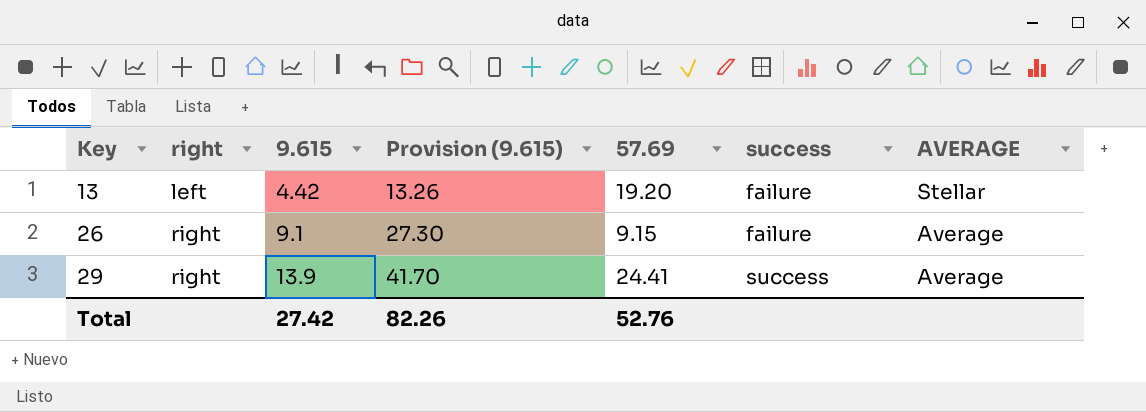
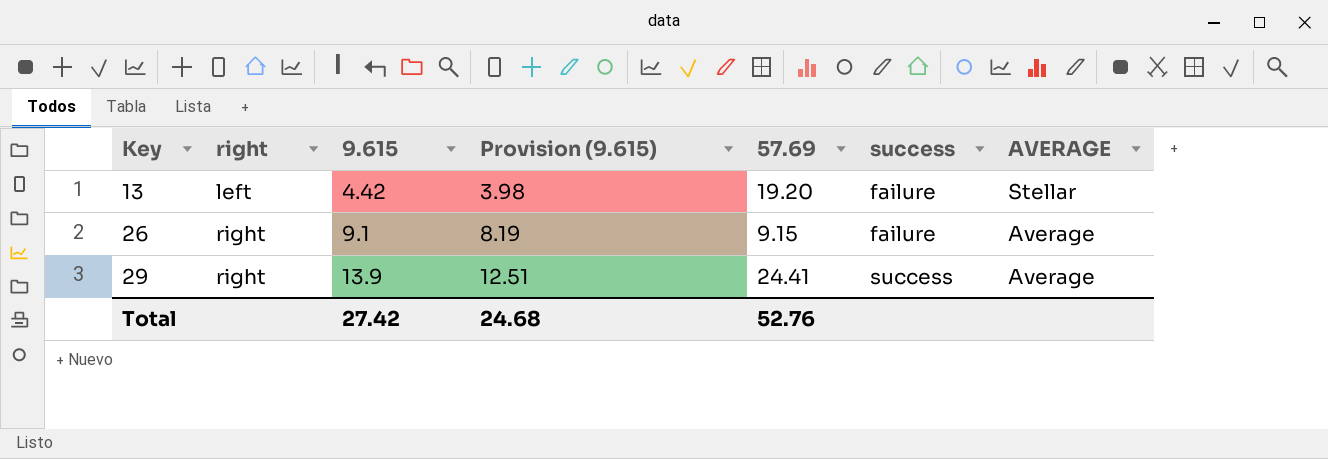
column Provision (9.615) | formula: [9.615] * 3 -> [9.615] * 0.9
Total | Provision (9.615): 82.26 -> 24.68

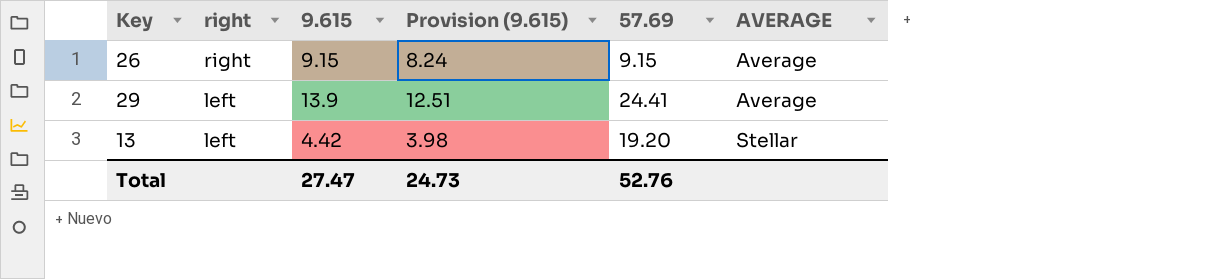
row order: Key ascending -> right descending
column success | position: 6 -> none
26 | 9.615: 9.1 -> 9.15
26 | Provision (9.615): 8.19 -> 8.24
29 | right: right -> left
Total | 9.615: 27.42 -> 27.47
Total | Provision (9.615): 24.68 -> 24.73

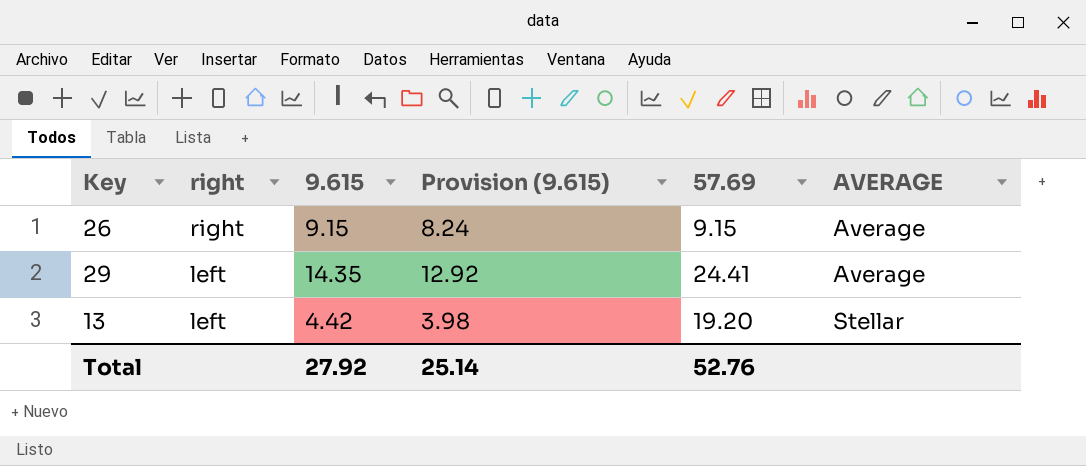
29 | 9.615: 13.9 -> 14.35
29 | Provision (9.615): 12.51 -> 12.92
Total | 9.615: 27.47 -> 27.92
Total | Provision (9.615): 24.73 -> 25.14

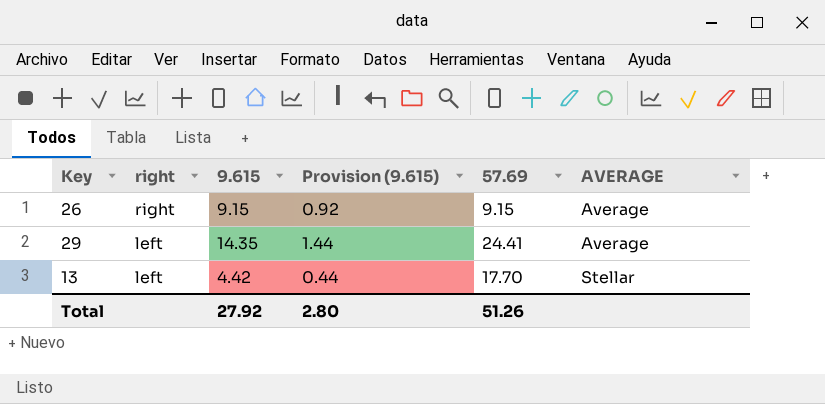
column Provision (9.615) | formula: [9.615] * 0.9 -> [9.615] * 0.1
13 | 57.69: 19.20 -> 17.70
Total | Provision (9.615): 25.14 -> 2.80
Total | 57.69: 52.76 -> 51.26

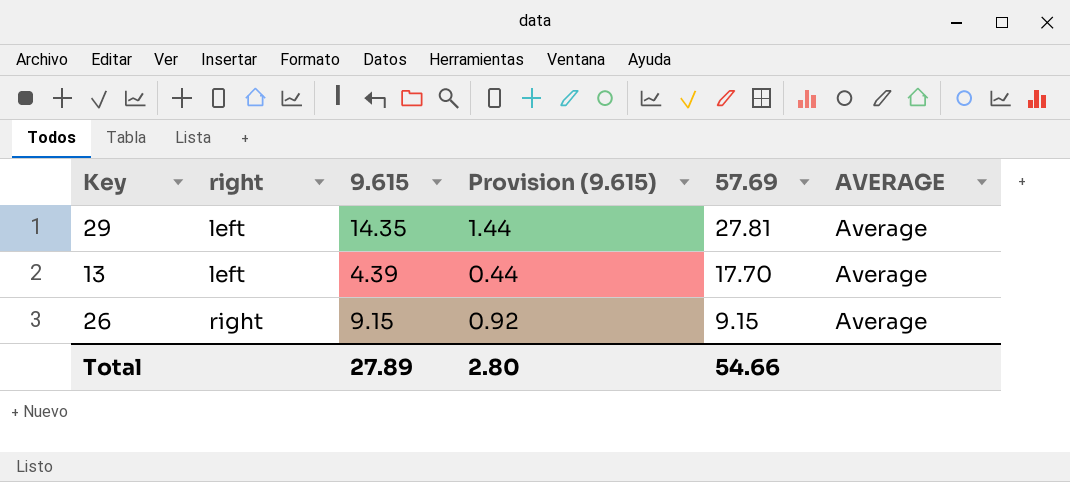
row order: right descending -> right ascending
29 | 57.69: 24.41 -> 27.81
13 | 9.615: 4.42 -> 4.39
13 | AVERAGE: Stellar -> Average
Total | 9.615: 27.92 -> 27.89
Total | 57.69: 51.26 -> 54.66

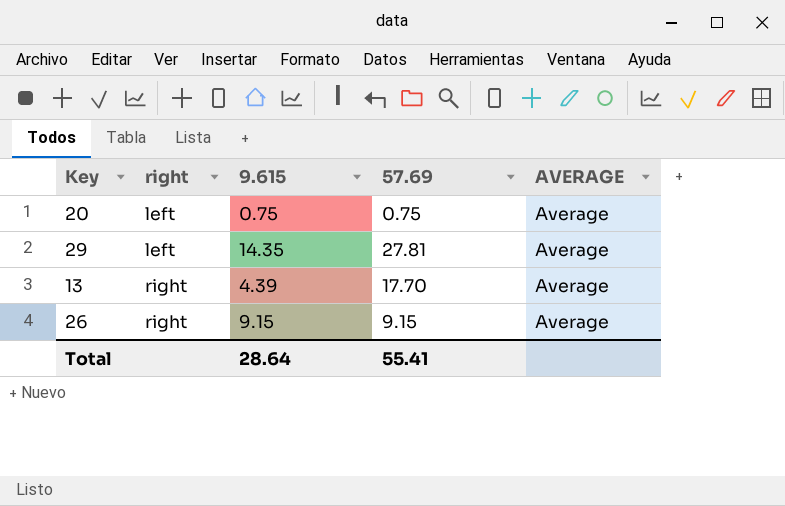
column Provision (9.615) | formula: [9.615] * 0.1 -> none
row 20: none -> left | 0.75 | 0.75 | Average
13 | right: left -> right
Total | 9.615: 27.89 -> 28.64
Total | 57.69: 54.66 -> 55.41

